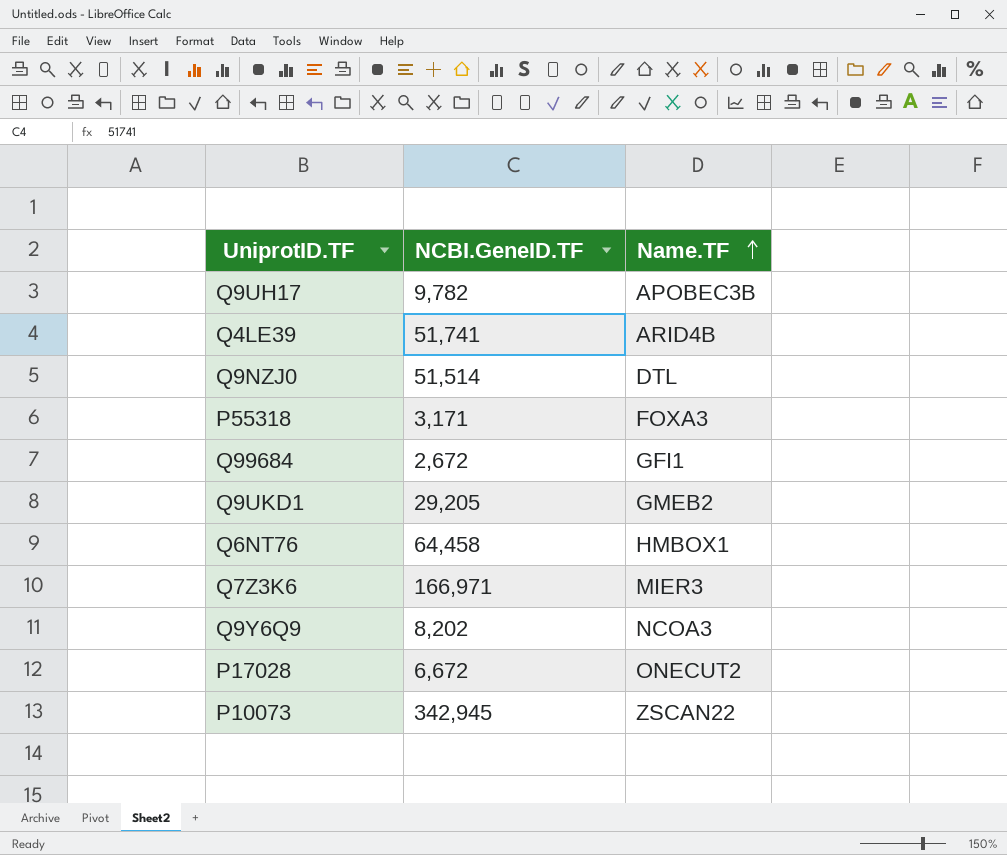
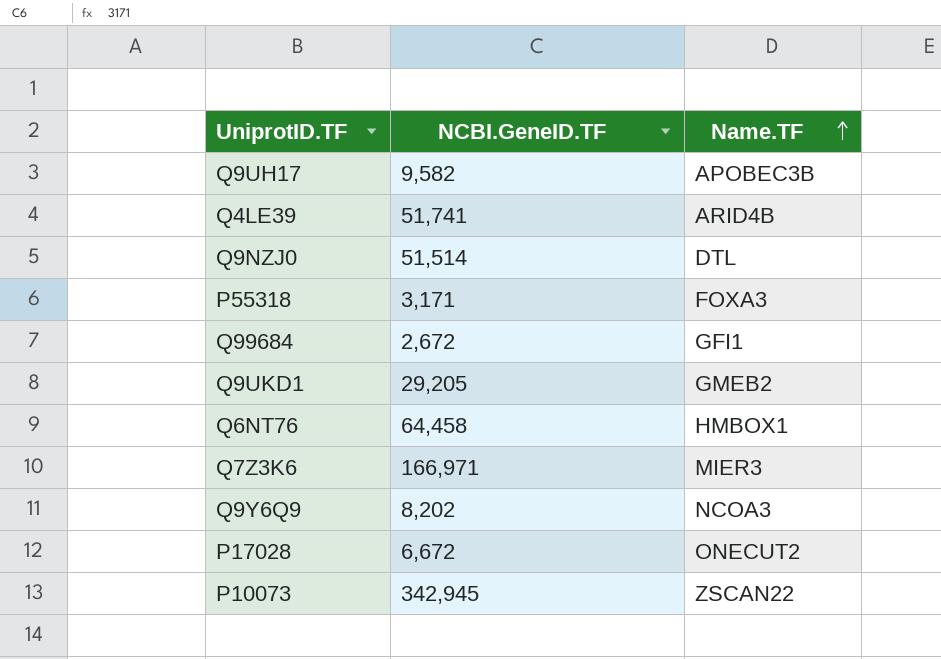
Q9UH17 | NCBI.GeneID.TF: 9,782 -> 9,582

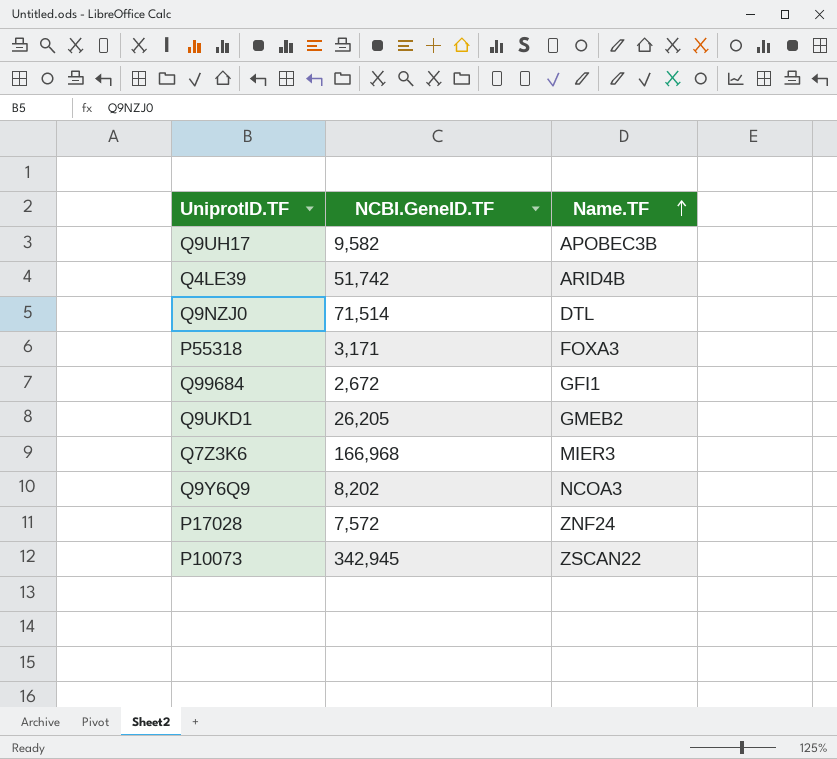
row Q6NT76: 64,458 | HMBOX1 -> none
Q4LE39 | NCBI.GeneID.TF: 51,741 -> 51,742
Q9NZJ0 | NCBI.GeneID.TF: 51,514 -> 71,514
Q9UKD1 | NCBI.GeneID.TF: 29,205 -> 26,205
Q7Z3K6 | NCBI.GeneID.TF: 166,971 -> 166,968
P17028 | NCBI.GeneID.TF: 6,672 -> 7,572
P17028 | Name.TF: ONECUT2 -> ZNF24

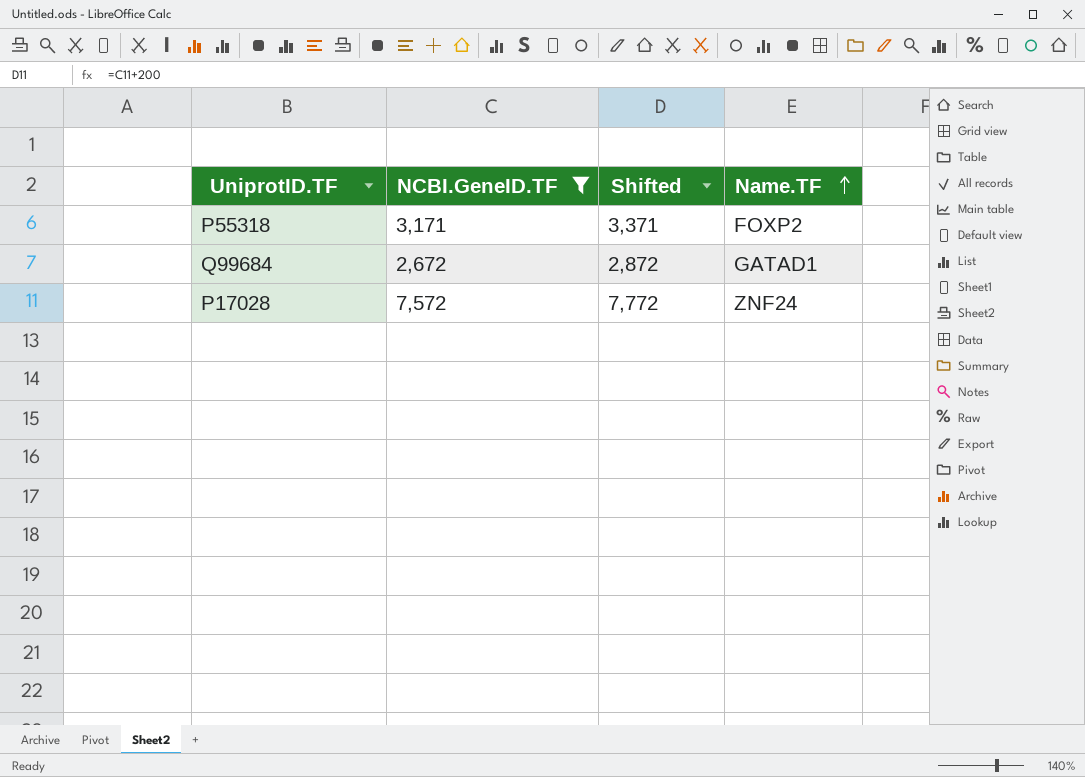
filter: none -> NCBI.GeneID.TF <= 7,572
column Shifted | formula: none -> [NCBI.GeneID.TF] + 200
P55318 | Name.TF: FOXA3 -> FOXP2
Q99684 | Name.TF: GFI1 -> GATAD1

